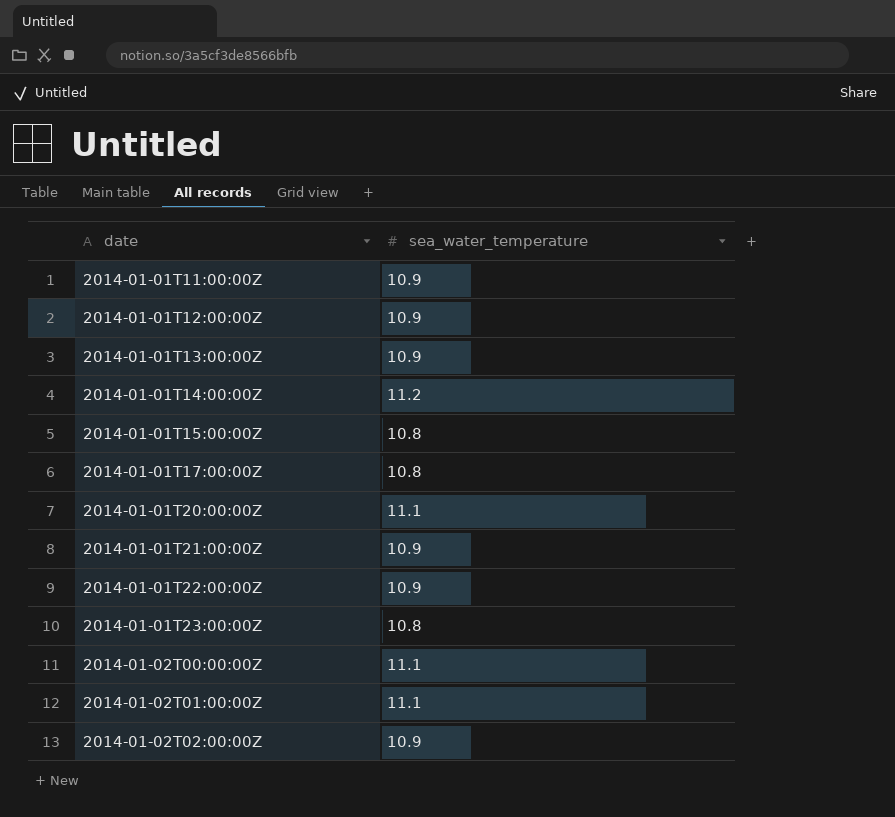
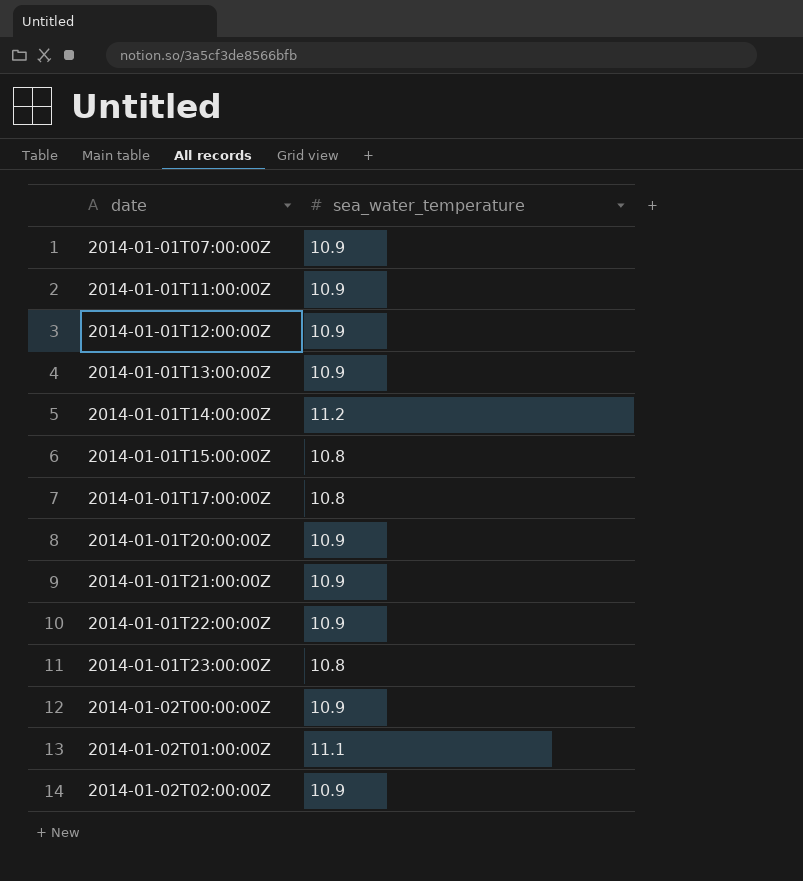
row 2014-01-01T07:00:00Z: none -> 10.9
2014-01-01T20:00:00Z | sea_water_temperature: 11.1 -> 10.9
2014-01-02T00:00:00Z | sea_water_temperature: 11.1 -> 10.9

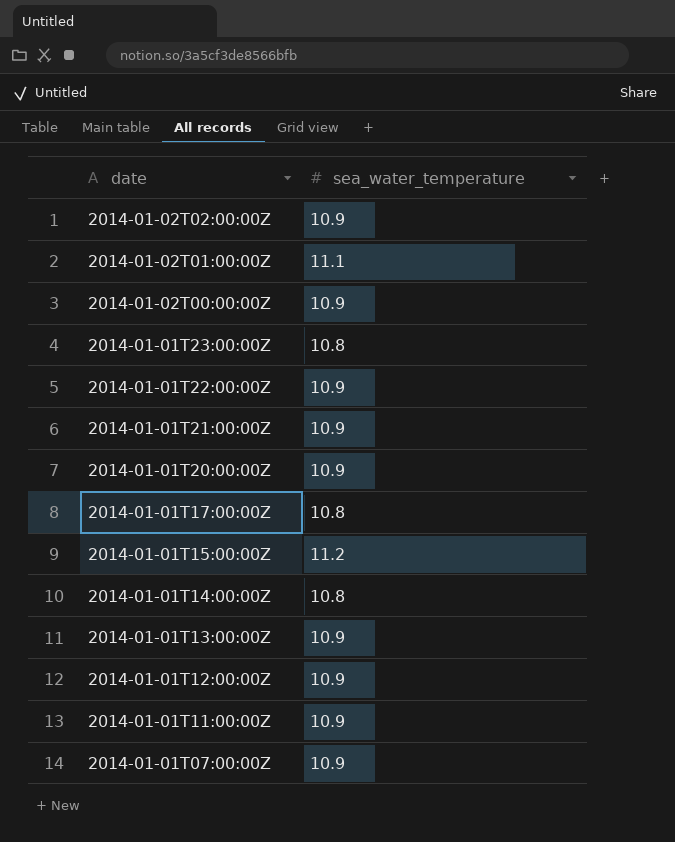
row order: date ascending -> date descending
2014-01-01T15:00:00Z | sea_water_temperature: 10.8 -> 11.2
2014-01-01T14:00:00Z | sea_water_temperature: 11.2 -> 10.8

